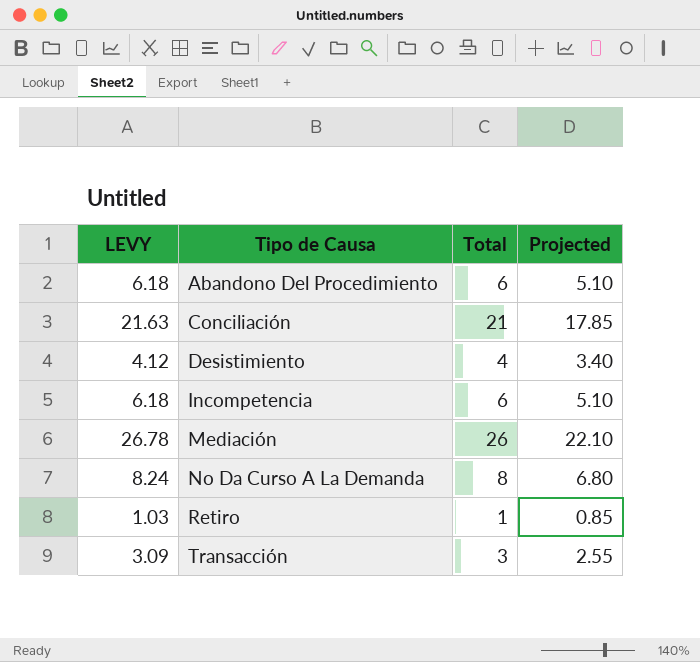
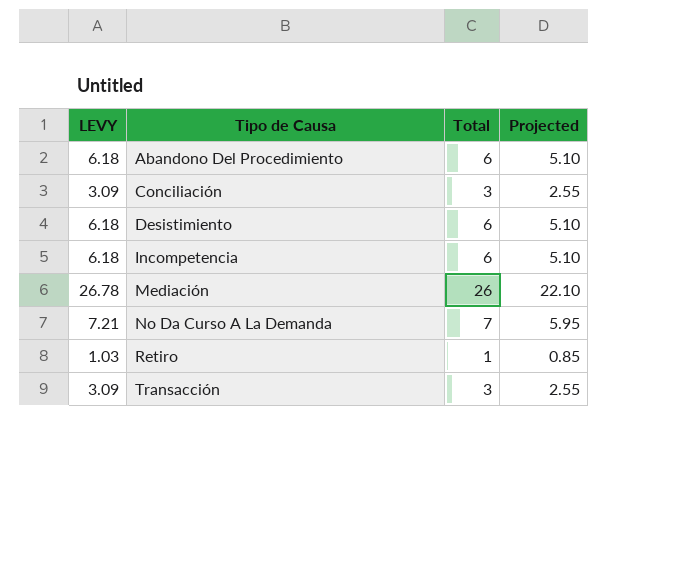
Conciliación | LEVY: 21.63 -> 3.09
Conciliación | Total: 21 -> 3
Conciliación | Projected: 17.85 -> 2.55
Desistimiento | LEVY: 4.12 -> 6.18
Desistimiento | Total: 4 -> 6
Desistimiento | Projected: 3.40 -> 5.10
No Da Curso A La Demanda | LEVY: 8.24 -> 7.21
No Da Curso A La Demanda | Total: 8 -> 7
No Da Curso A La Demanda | Projected: 6.80 -> 5.95

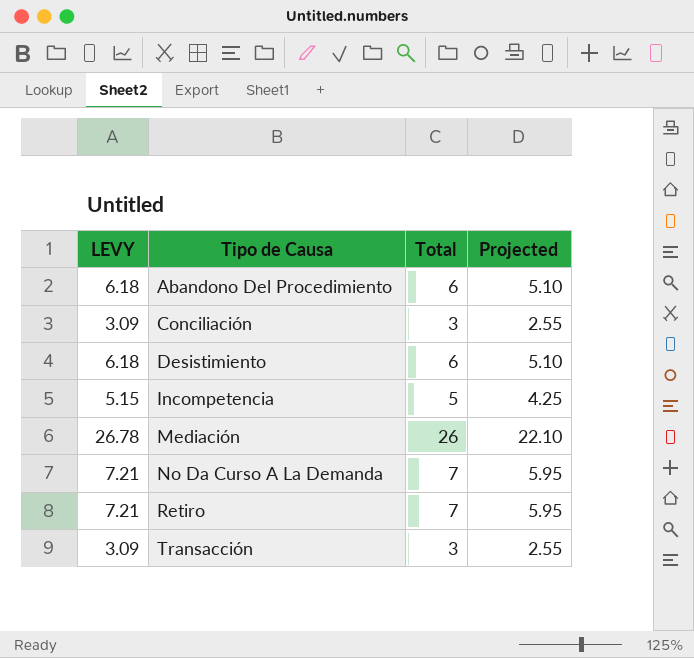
Incompetencia | LEVY: 6.18 -> 5.15
Incompetencia | Total: 6 -> 5
Incompetencia | Projected: 5.10 -> 4.25
Retiro | LEVY: 1.03 -> 7.21
Retiro | Total: 1 -> 7
Retiro | Projected: 0.85 -> 5.95

